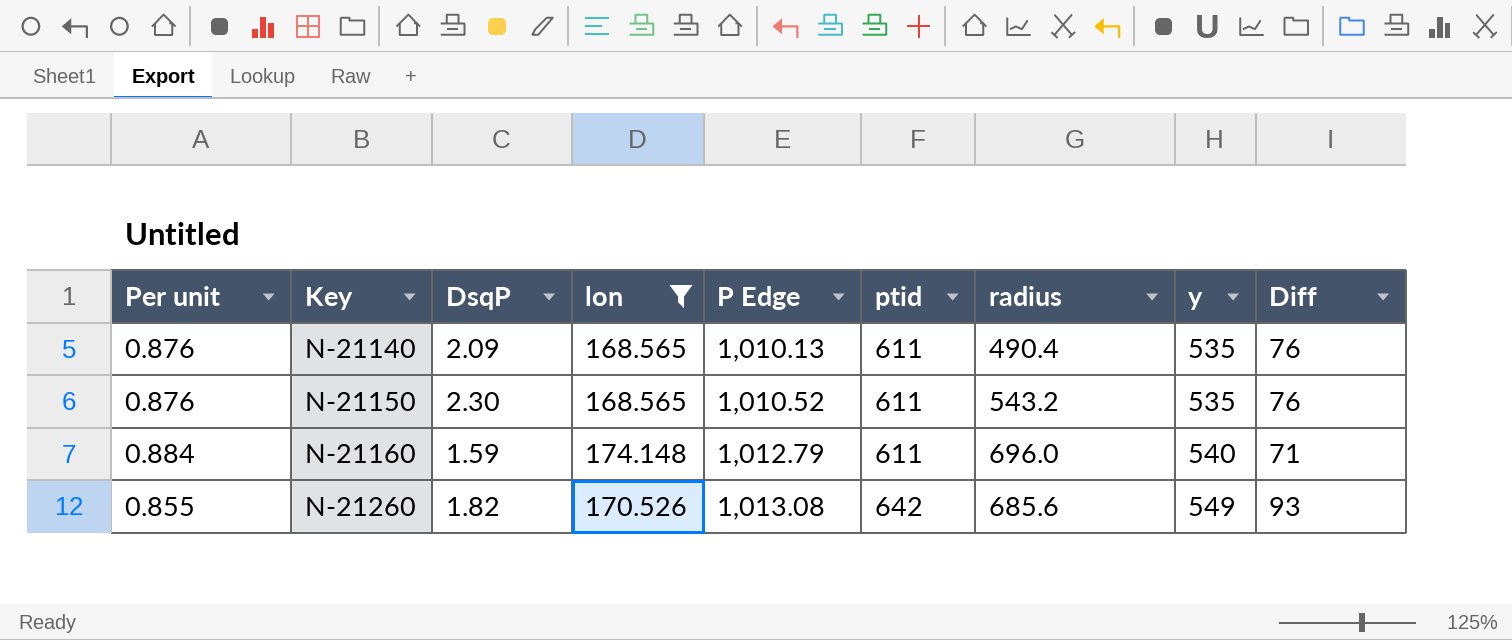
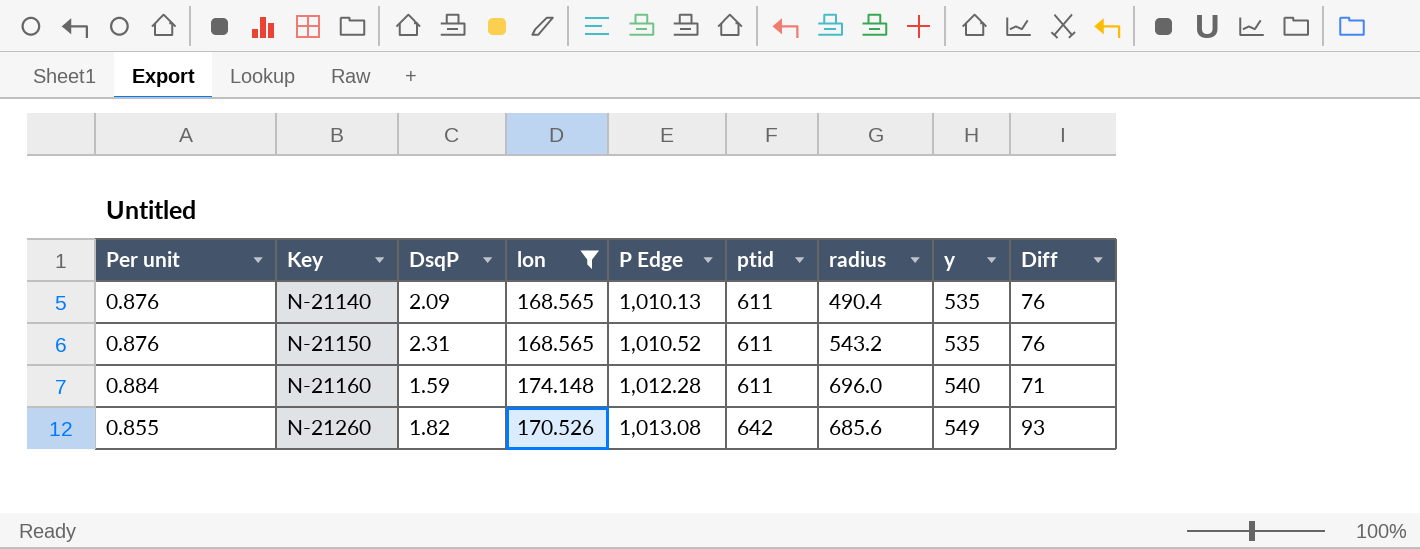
N-21150 | DsqP: 2.30 -> 2.31
N-21160 | P Edge: 1,012.79 -> 1,012.28

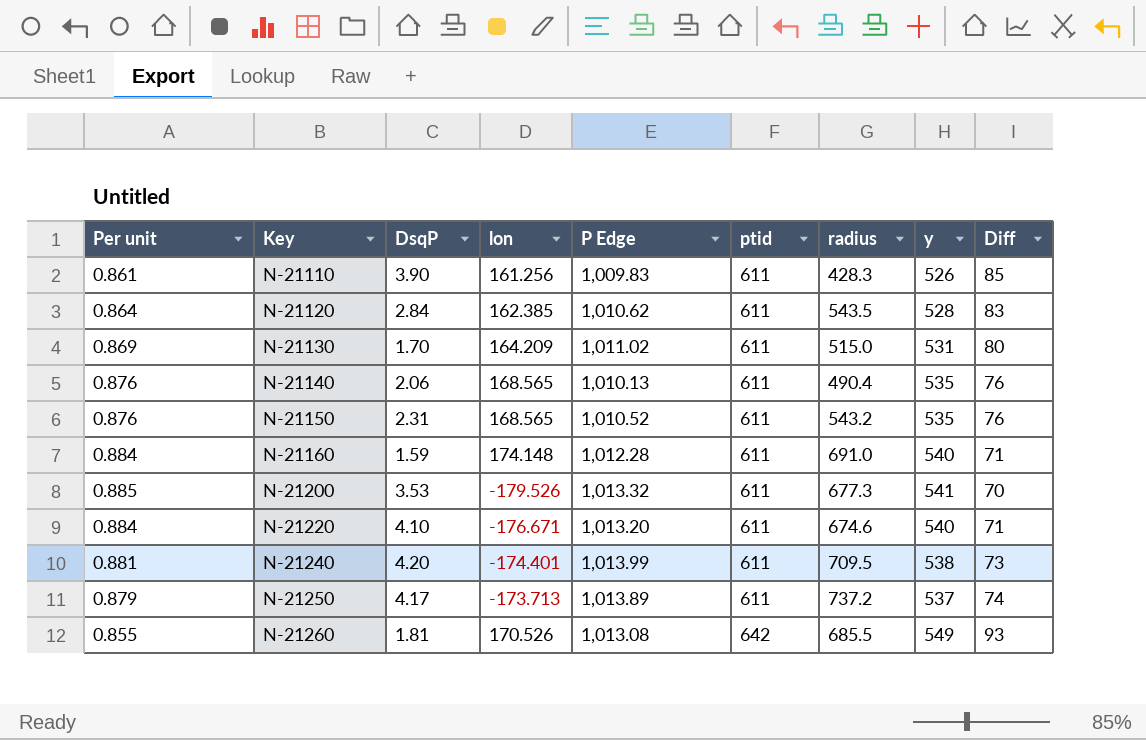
filter: lon >= 168.565 -> none
N-21140 | DsqP: 2.09 -> 2.06
N-21160 | radius: 696.0 -> 691.0
N-21260 | DsqP: 1.82 -> 1.81
N-21260 | radius: 685.6 -> 685.5

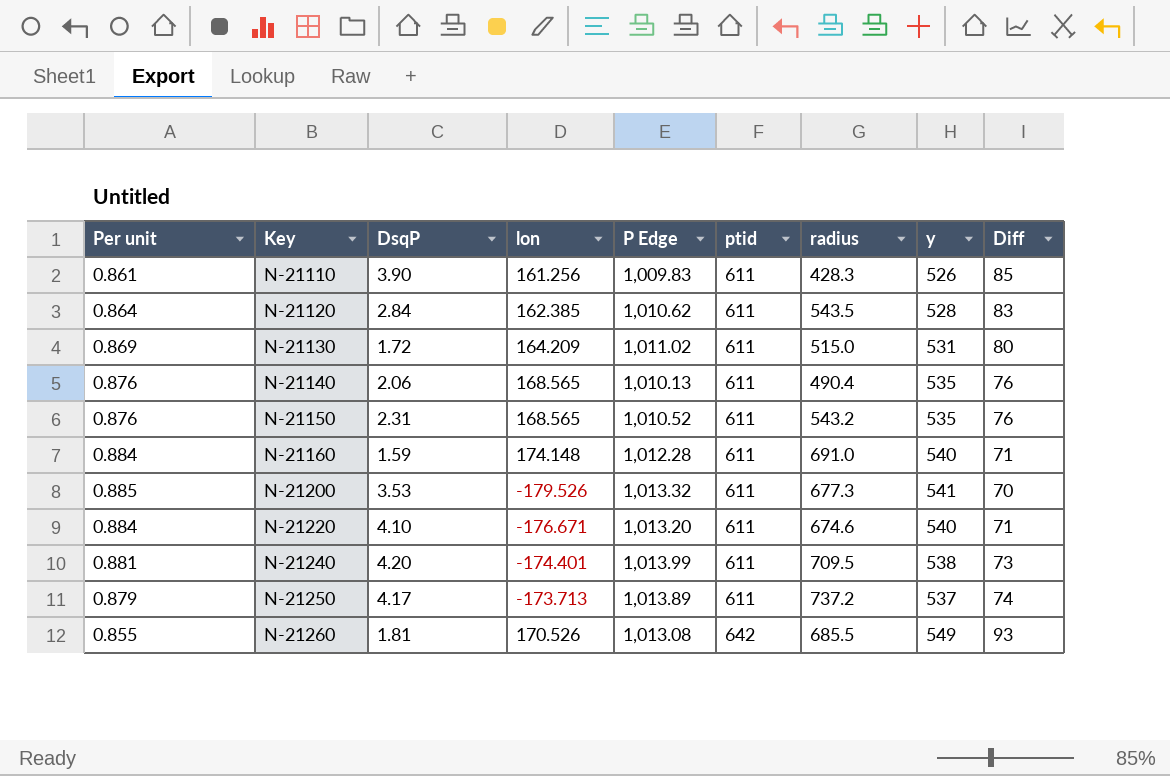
N-21130 | DsqP: 1.70 -> 1.72

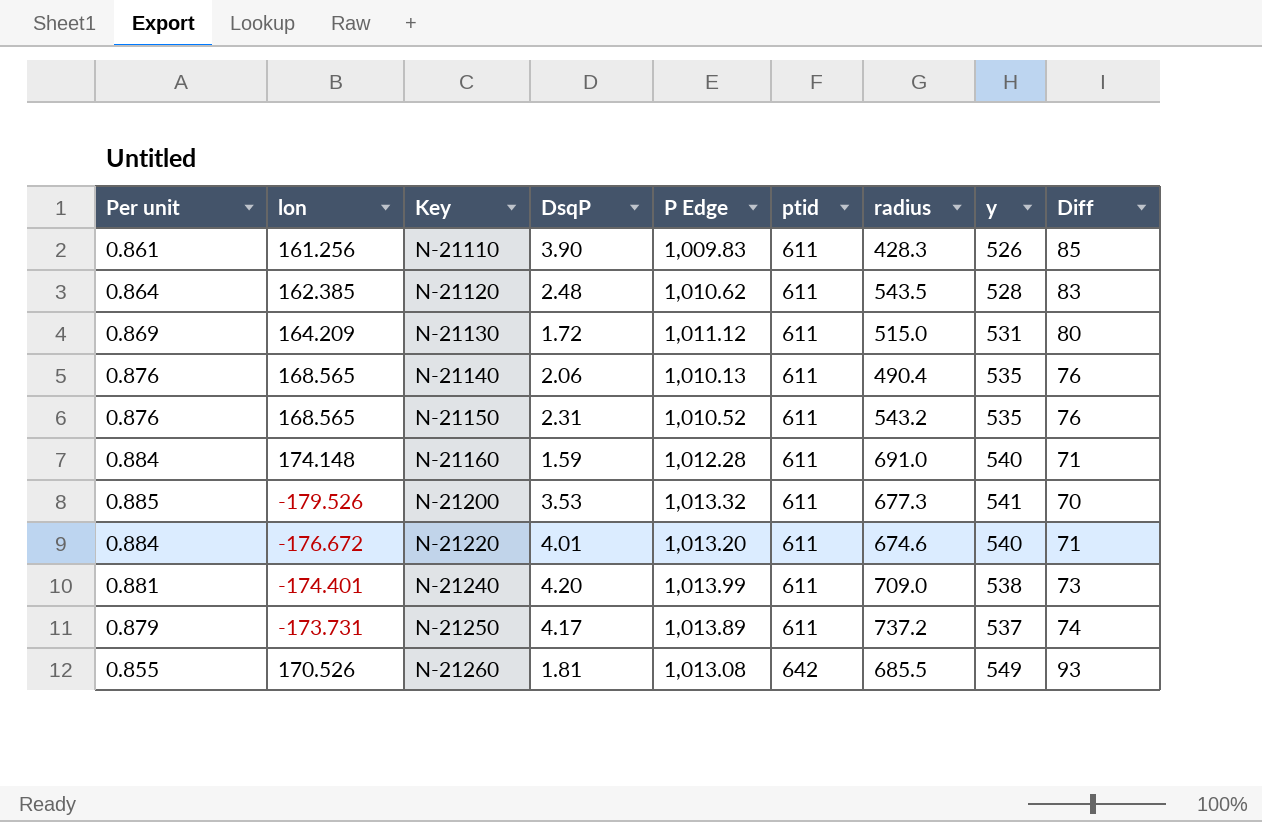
column lon | position: 4 -> 2
N-21120 | DsqP: 2.84 -> 2.48
N-21130 | P Edge: 1,011.02 -> 1,011.12
N-21220 | lon: -176.671 -> -176.672
N-21220 | DsqP: 4.10 -> 4.01
N-21240 | radius: 709.5 -> 709.0
N-21250 | lon: -173.713 -> -173.731

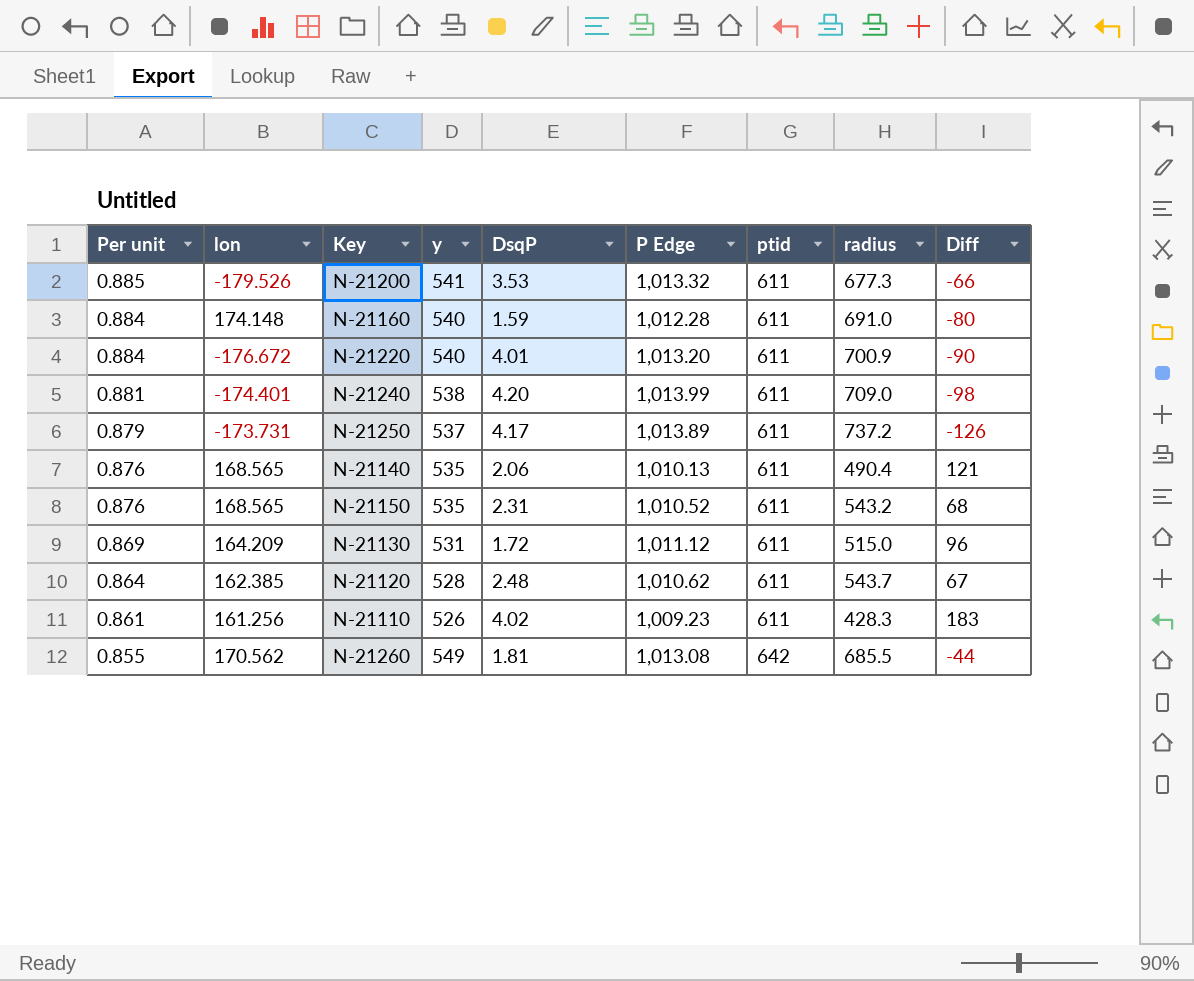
row order: Key ascending -> Per unit descending
column y | position: 8 -> 4
column Diff | formula: [ptid] - [y] -> [ptid] - [radius]
N-21220 | radius: 674.6 -> 700.9
N-21120 | radius: 543.5 -> 543.7
N-21110 | DsqP: 3.90 -> 4.02
N-21110 | P Edge: 1,009.83 -> 1,009.23
N-21260 | lon: 170.526 -> 170.562

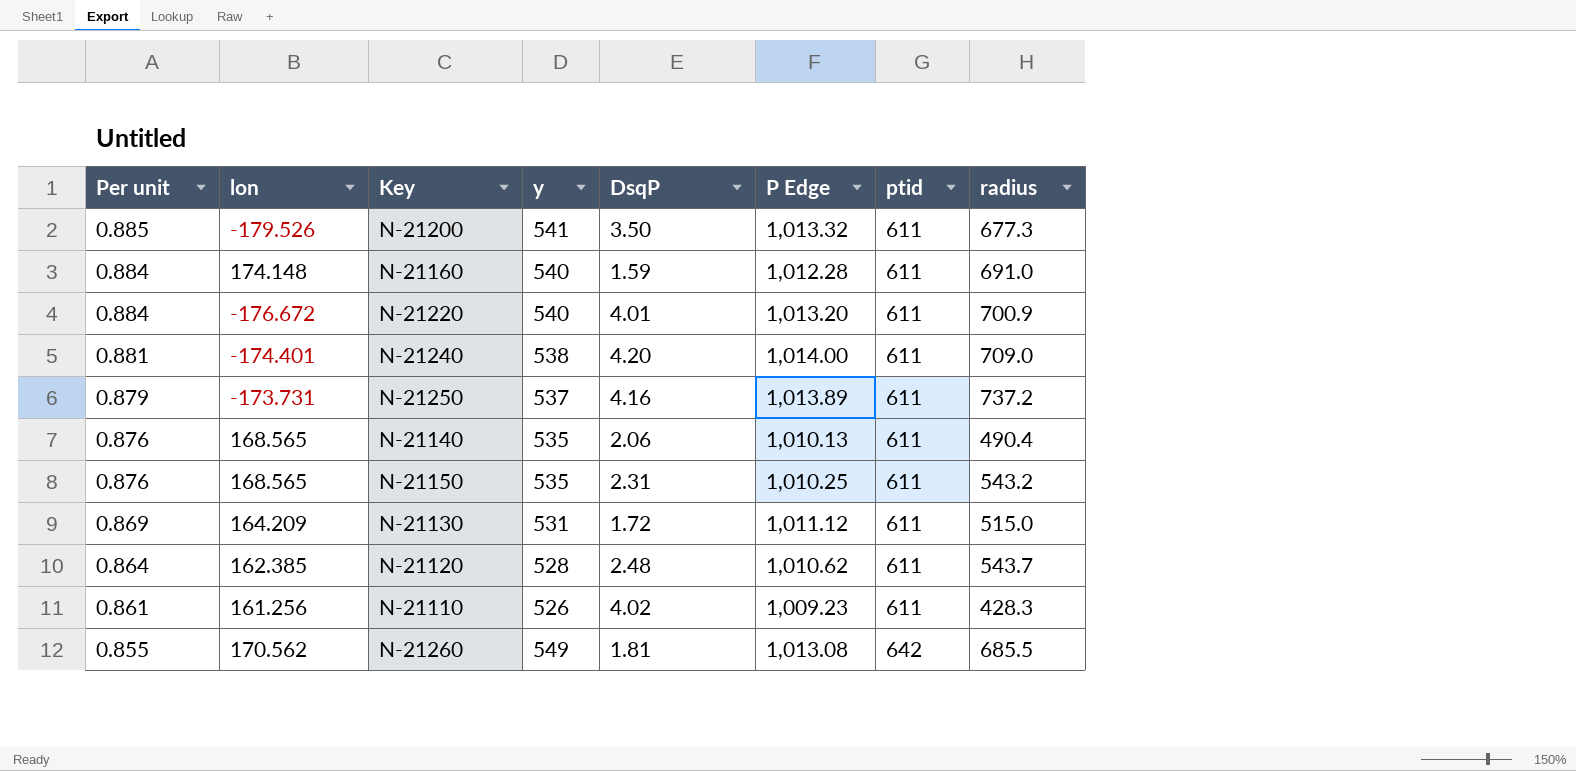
column Diff | formula: [ptid] - [radius] -> none
N-21200 | DsqP: 3.53 -> 3.50
N-21240 | P Edge: 1,013.99 -> 1,014.00
N-21250 | DsqP: 4.17 -> 4.16
N-21150 | P Edge: 1,010.52 -> 1,010.25

